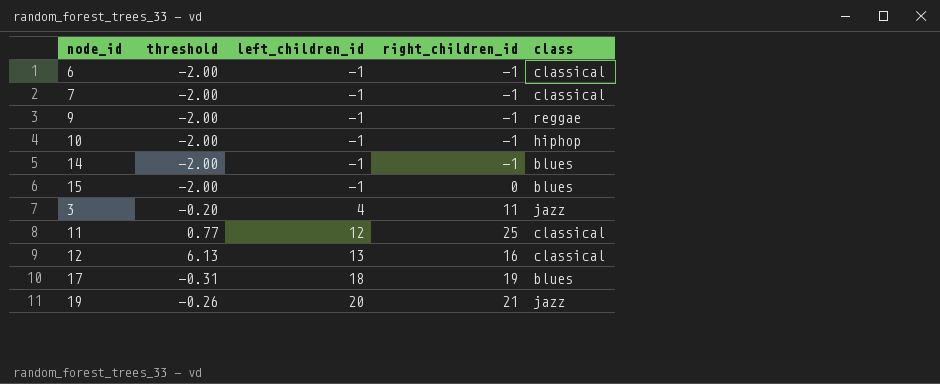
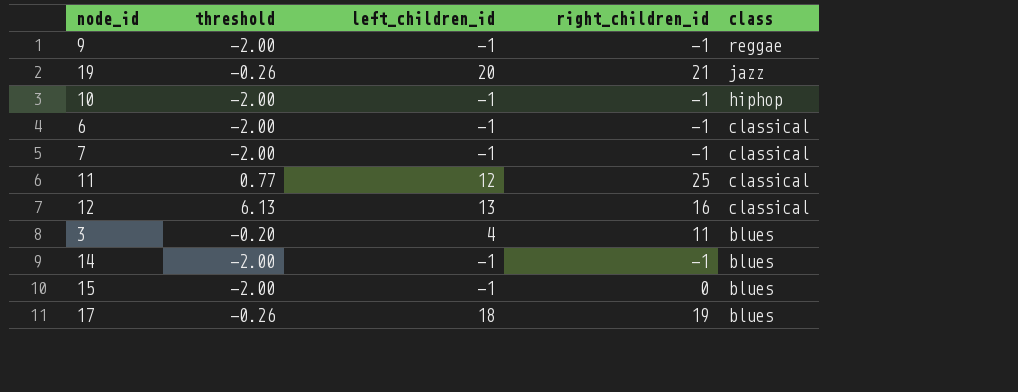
row order: left_children_id ascending -> class descending
3 | class: jazz -> blues
17 | threshold: -0.31 -> -0.26

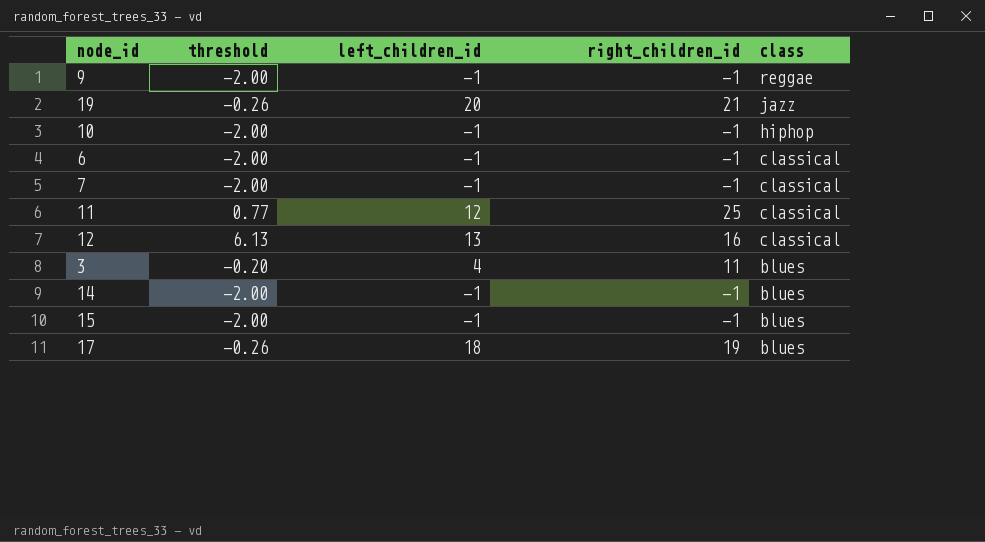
15 | right_children_id: 0 -> -1

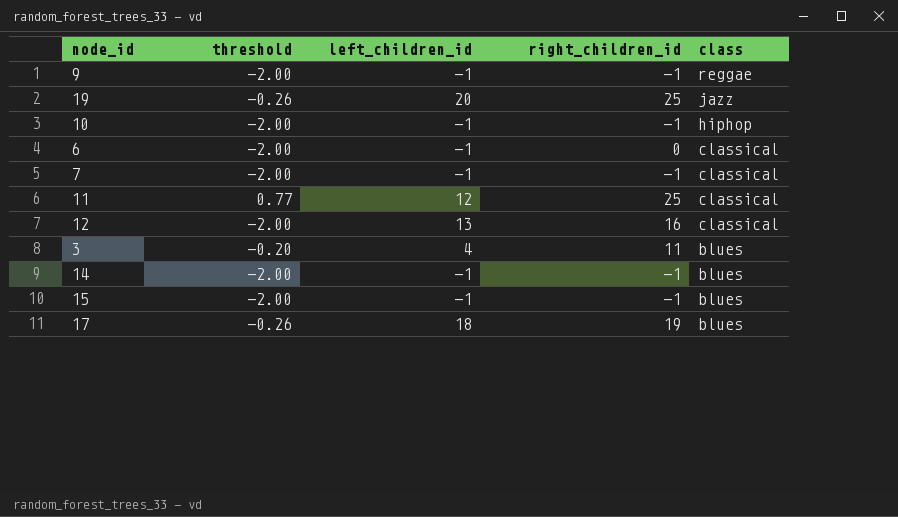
19 | right_children_id: 21 -> 25
6 | right_children_id: -1 -> 0
12 | threshold: 6.13 -> -2.00

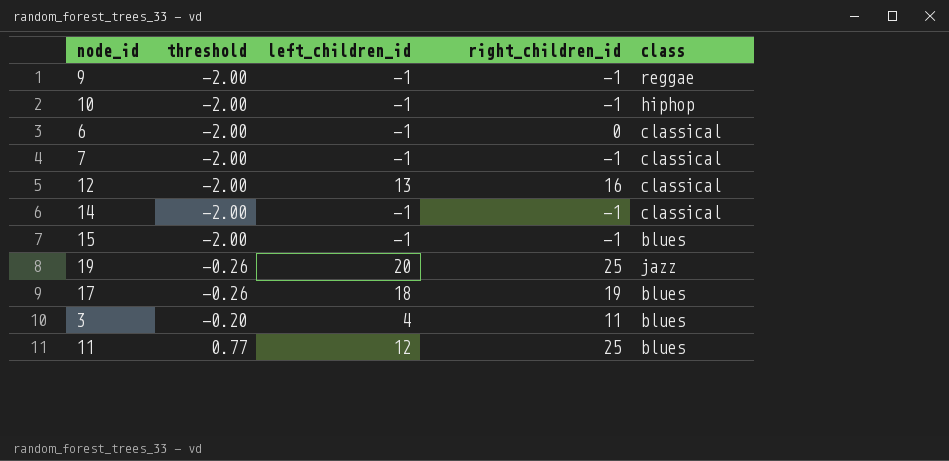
row order: class descending -> threshold ascending
14 | class: blues -> classical
11 | class: classical -> blues

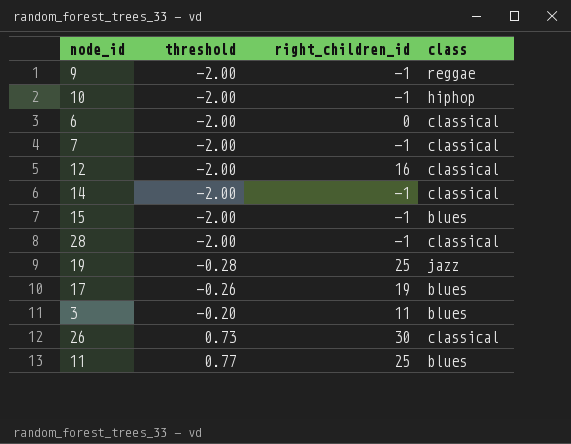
column left_children_id | position: 3 -> none
row 28: none -> -2.00 | -1 | classical
19 | threshold: -0.26 -> -0.28
row 26: none -> 0.73 | 30 | classical

